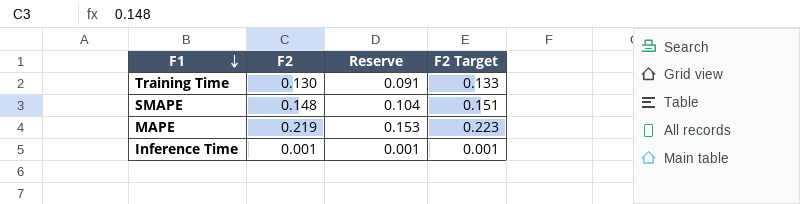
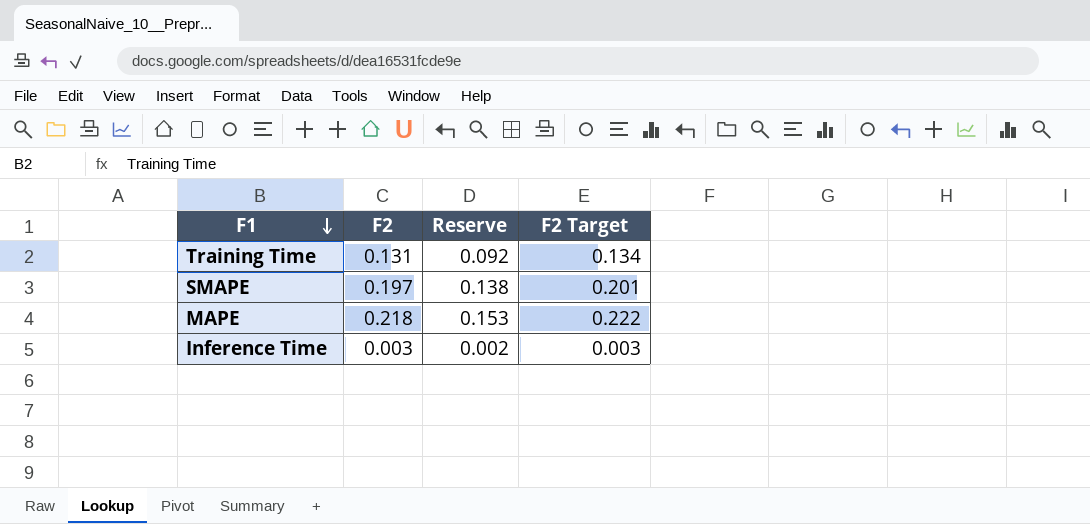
Training Time | F2: 0.130 -> 0.131
Training Time | Reserve: 0.091 -> 0.092
Training Time | F2 Target: 0.133 -> 0.134
SMAPE | F2: 0.148 -> 0.197
SMAPE | Reserve: 0.104 -> 0.138
SMAPE | F2 Target: 0.151 -> 0.201
MAPE | F2: 0.219 -> 0.218
MAPE | F2 Target: 0.223 -> 0.222
Inference Time | F2: 0.001 -> 0.003
Inference Time | Reserve: 0.001 -> 0.002
Inference Time | F2 Target: 0.001 -> 0.003

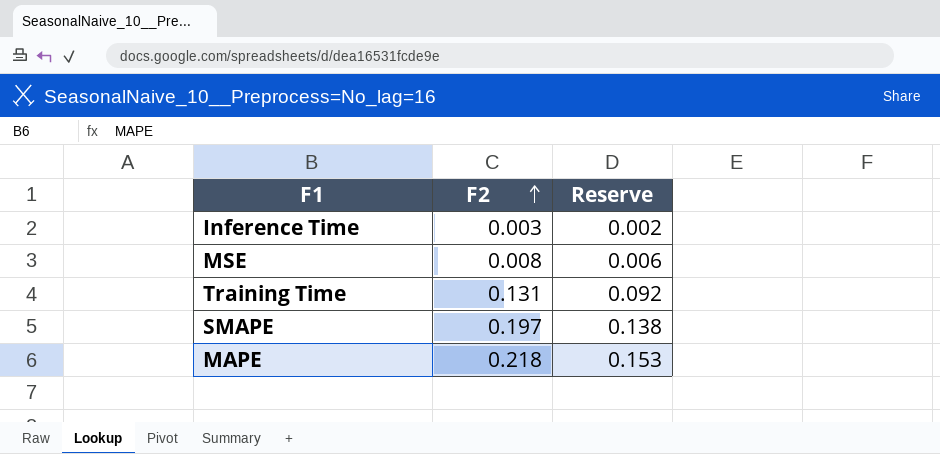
row order: F1 descending -> F2 ascending
column F2 Target | formula: [F2] * 1.02 -> none
row MSE: none -> 0.008 | 0.006

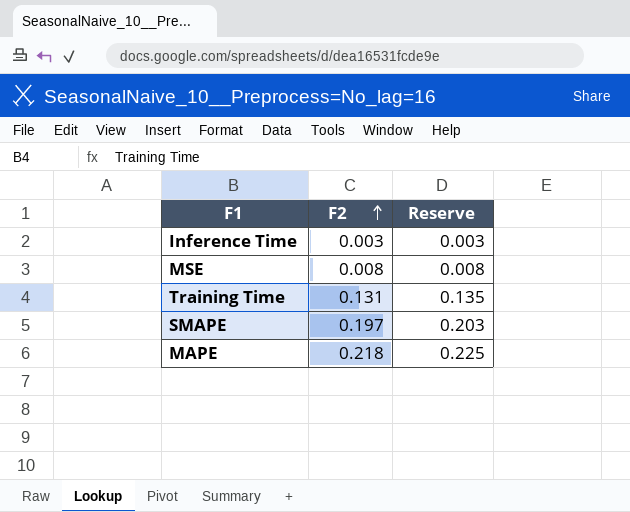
column Reserve | formula: [F2] * 0.7 -> [F2] * 1.03

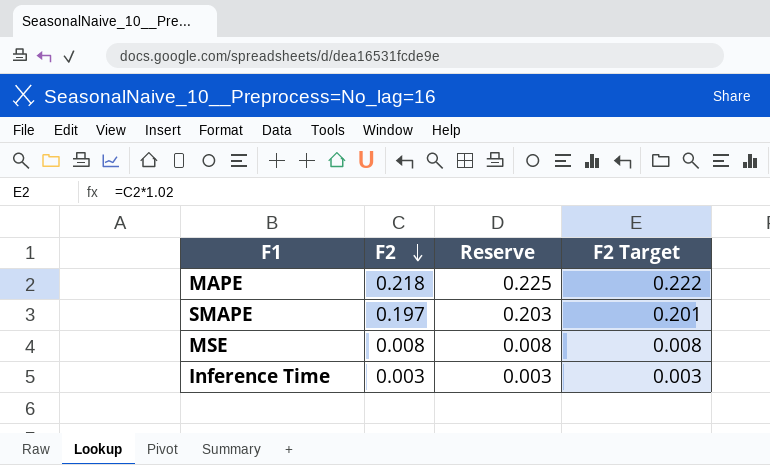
row order: F2 ascending -> F2 descending
column F2 Target | formula: none -> [F2] * 1.02
row Training Time: 0.131 | 0.135 -> none

